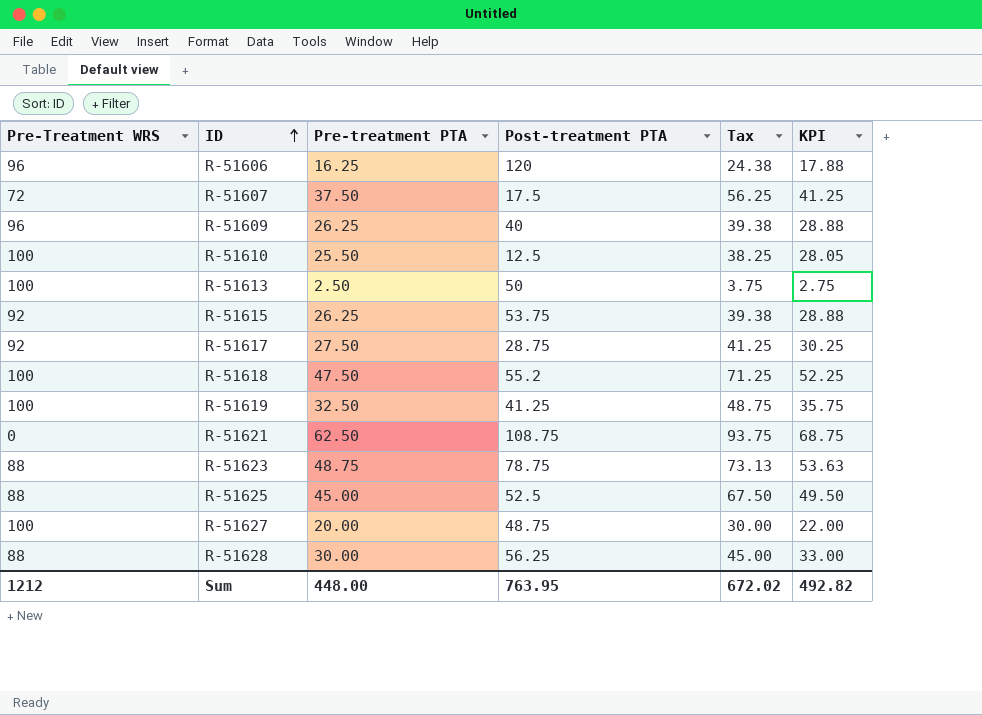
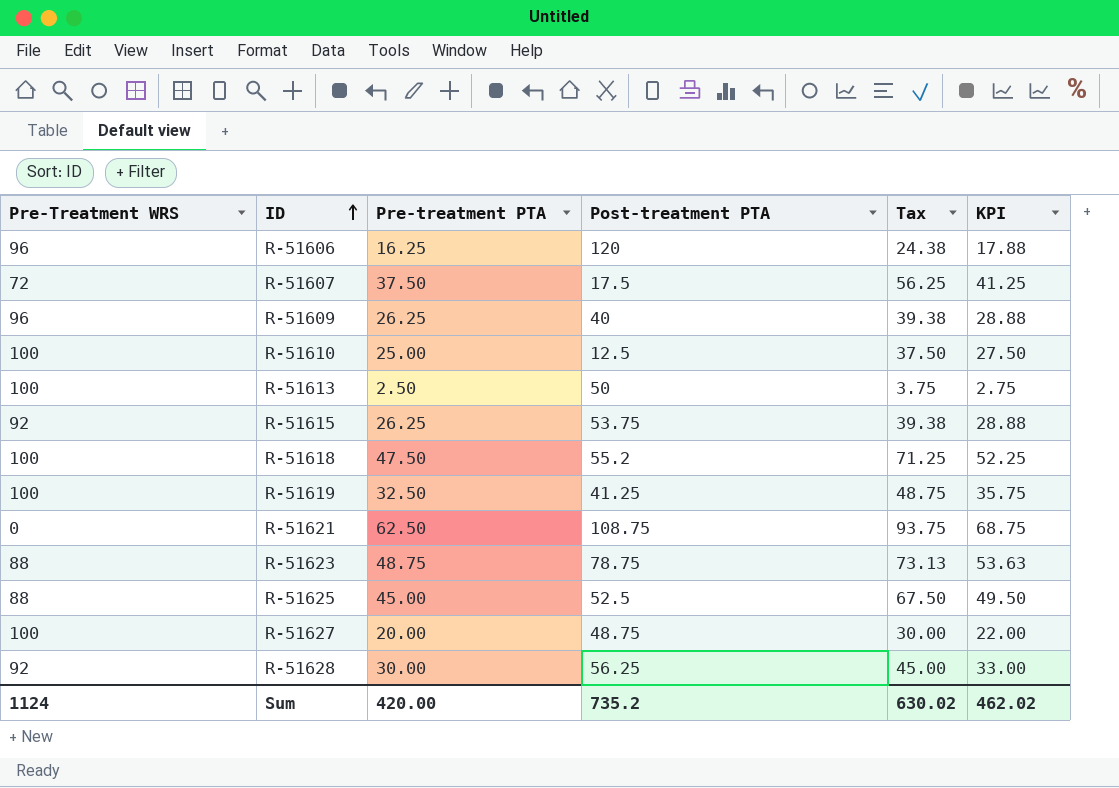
row R-51617: 92 | 27.50 | 28.75 | 41.25 | 30.25 -> none
R-51610 | Pre-treatment PTA: 25.50 -> 25.00
R-51610 | Tax: 38.25 -> 37.50
R-51610 | KPI: 28.05 -> 27.50
R-51628 | Pre-Treatment WRS: 88 -> 92
Sum | Pre-Treatment WRS: 1212 -> 1124
Sum | Pre-treatment PTA: 448.00 -> 420.00
Sum | Post-treatment PTA: 763.95 -> 735.2
Sum | Tax: 672.02 -> 630.02
Sum | KPI: 492.82 -> 462.02

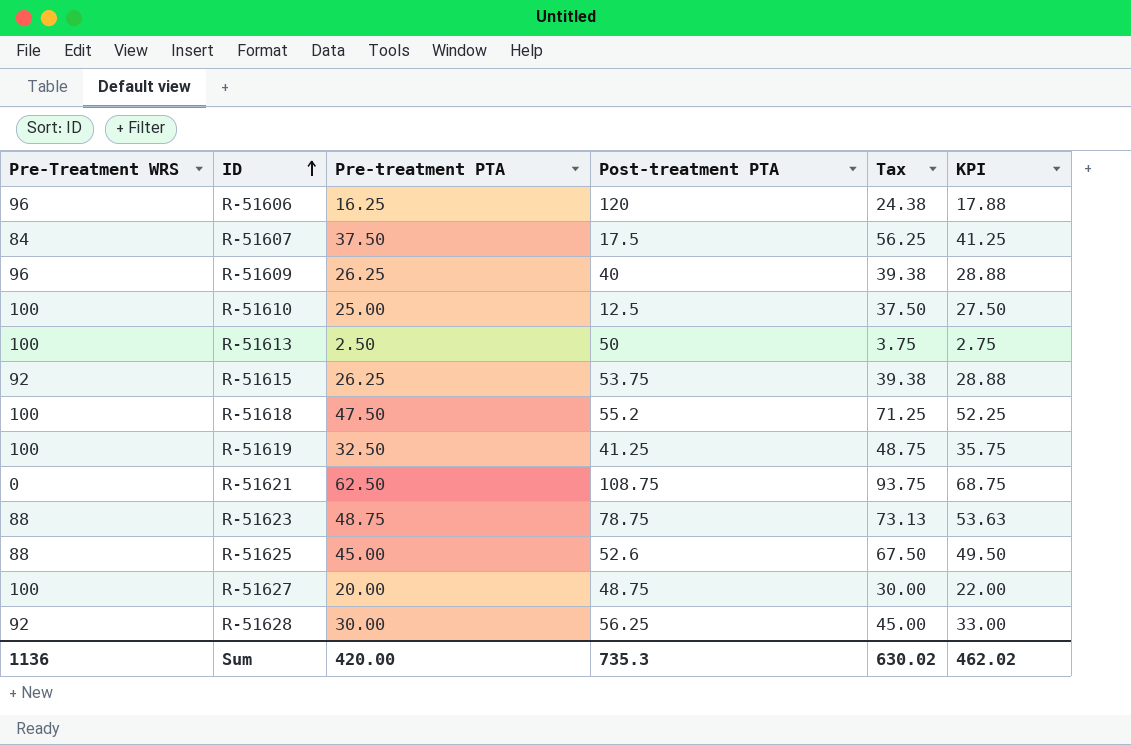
R-51607 | Pre-Treatment WRS: 72 -> 84
R-51625 | Post-treatment PTA: 52.5 -> 52.6
Sum | Pre-Treatment WRS: 1124 -> 1136
Sum | Post-treatment PTA: 735.2 -> 735.3

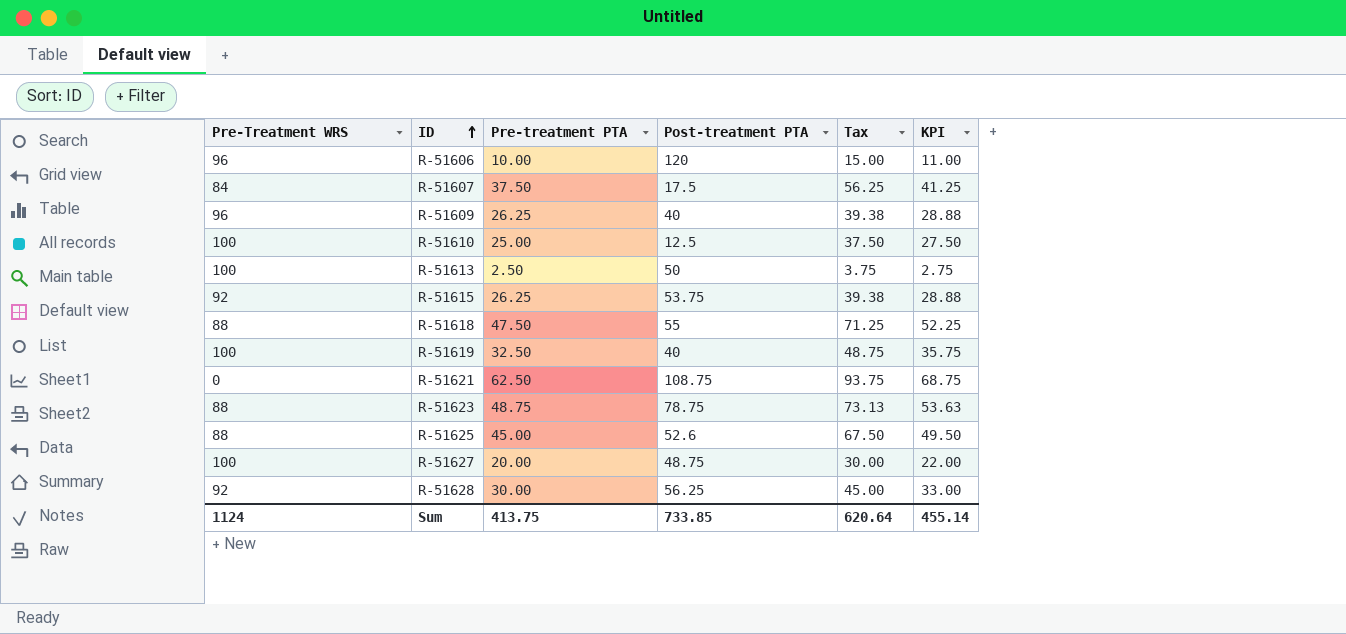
R-51606 | Pre-treatment PTA: 16.25 -> 10.00
R-51606 | Tax: 24.38 -> 15.00
R-51606 | KPI: 17.88 -> 11.00
R-51618 | Pre-Treatment WRS: 100 -> 88
R-51618 | Post-treatment PTA: 55.2 -> 55
R-51619 | Post-treatment PTA: 41.25 -> 40
Sum | Pre-Treatment WRS: 1136 -> 1124
Sum | Pre-treatment PTA: 420.00 -> 413.75
Sum | Post-treatment PTA: 735.3 -> 733.85
Sum | Tax: 630.02 -> 620.64
Sum | KPI: 462.02 -> 455.14

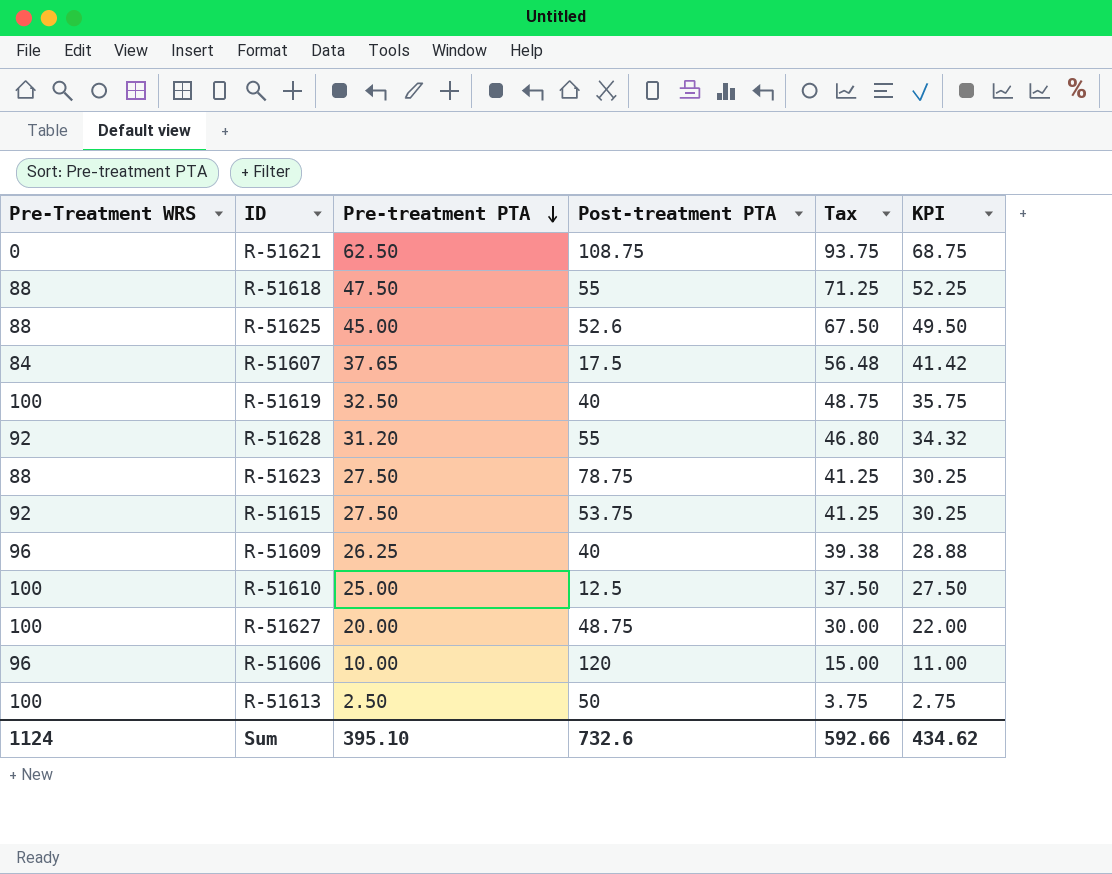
row order: ID ascending -> Pre-treatment PTA descending
R-51607 | Pre-treatment PTA: 37.50 -> 37.65
R-51607 | Tax: 56.25 -> 56.48
R-51607 | KPI: 41.25 -> 41.42
R-51628 | Pre-treatment PTA: 30.00 -> 31.20
R-51628 | Post-treatment PTA: 56.25 -> 55
R-51628 | Tax: 45.00 -> 46.80
R-51628 | KPI: 33.00 -> 34.32
R-51623 | Pre-treatment PTA: 48.75 -> 27.50
R-51623 | Tax: 73.13 -> 41.25
R-51623 | KPI: 53.63 -> 30.25
R-51615 | Pre-treatment PTA: 26.25 -> 27.50
R-51615 | Tax: 39.38 -> 41.25
R-51615 | KPI: 28.88 -> 30.25
Sum | Pre-treatment PTA: 413.75 -> 395.10
Sum | Post-treatment PTA: 733.85 -> 732.6
Sum | Tax: 620.64 -> 592.66
Sum | KPI: 455.14 -> 434.62

